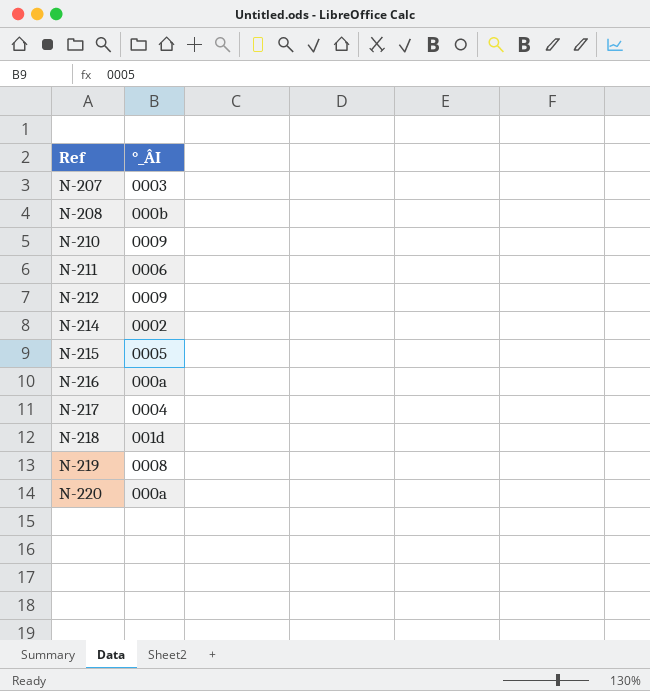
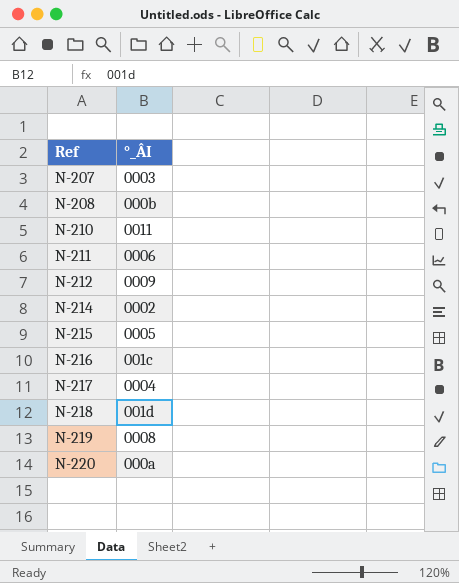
N-210 | °_ÂI: 0009 -> 0011
N-216 | °_ÂI: 000a -> 001c

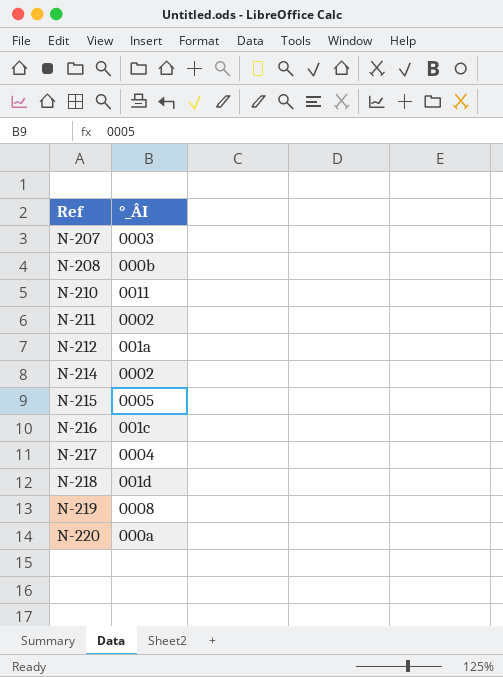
N-211 | °_ÂI: 0006 -> 0002
N-212 | °_ÂI: 0009 -> 001a

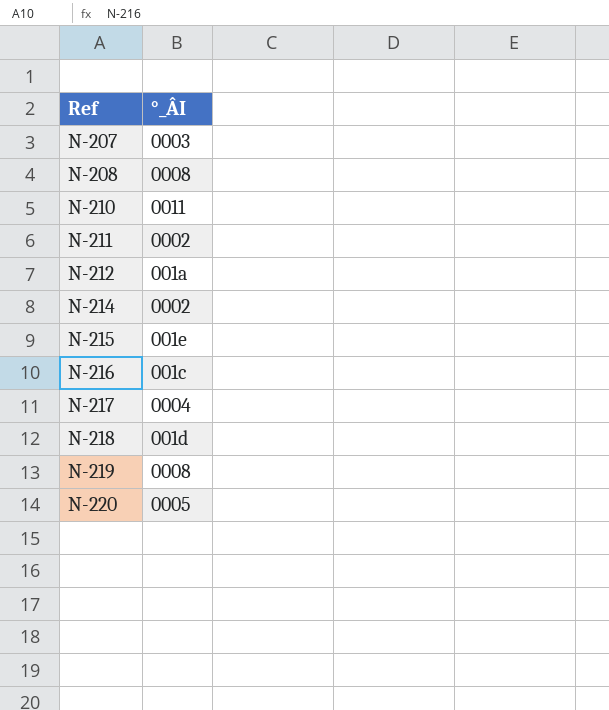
N-208 | °_ÂI: 000b -> 0008
N-215 | °_ÂI: 0005 -> 001e
N-220 | °_ÂI: 000a -> 0005

